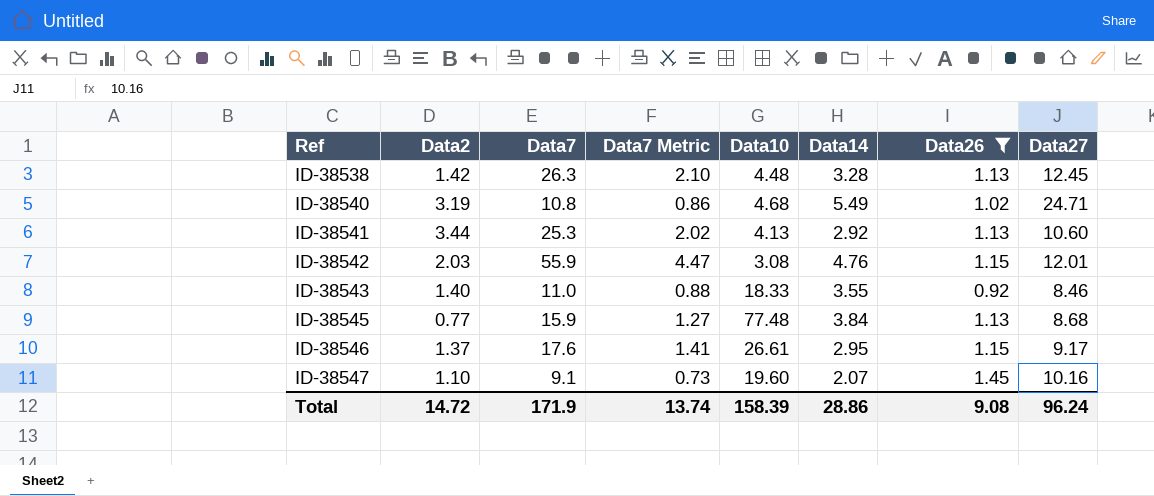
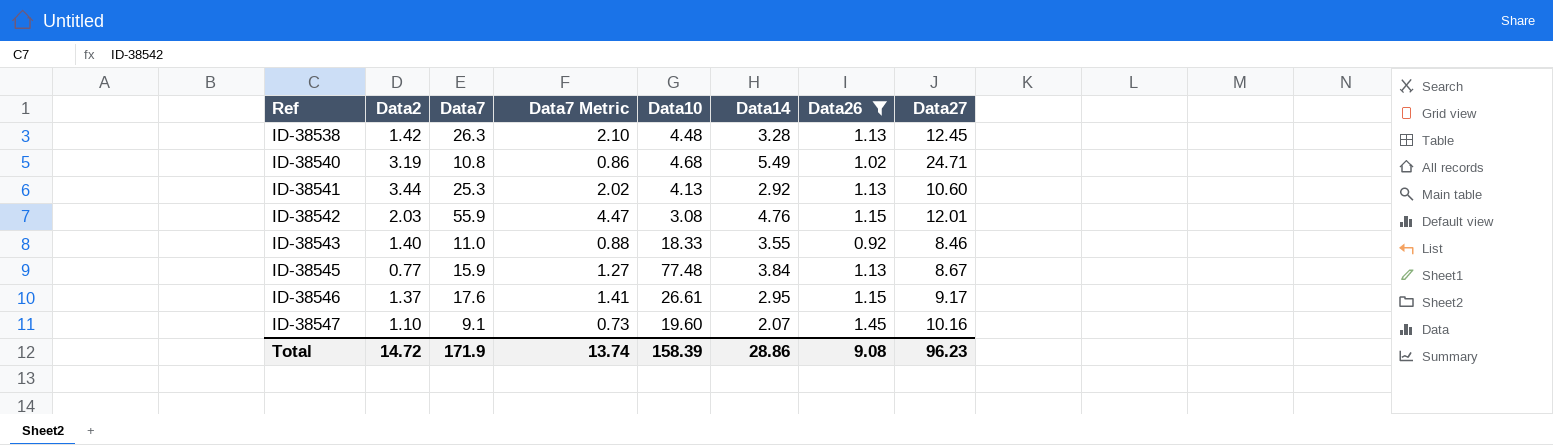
ID-38545 | Data27: 8.68 -> 8.67
Total | Data27: 96.24 -> 96.23

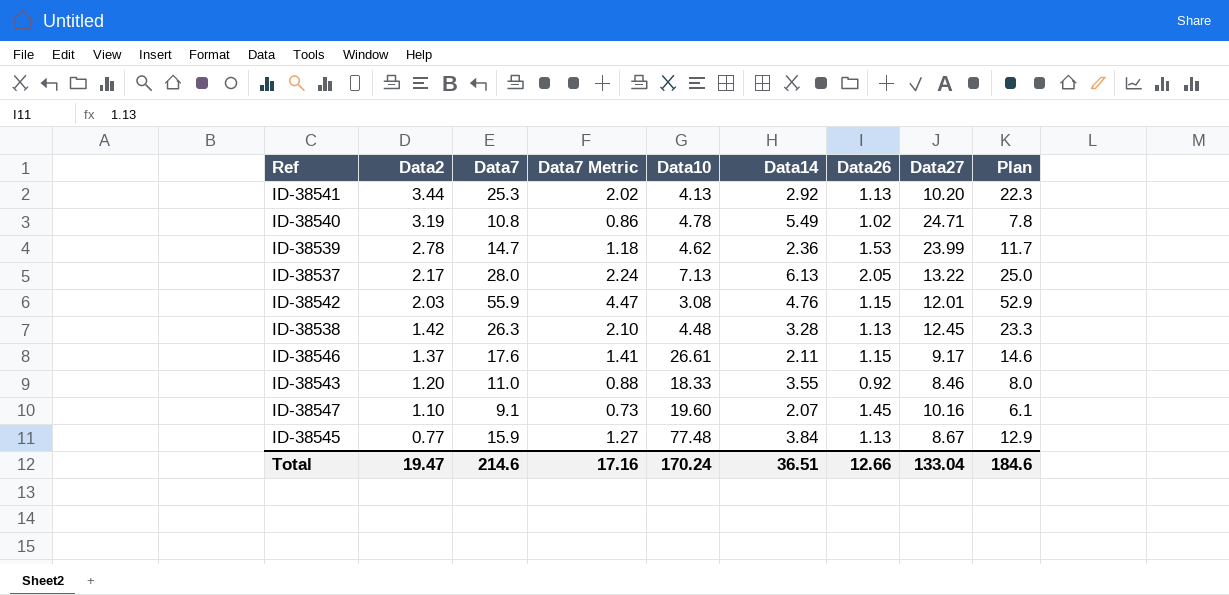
filter: Data26 <= 1.45 -> none
row order: Ref ascending -> Data2 descending
column Plan | formula: none -> [Data7] - 3
ID-38541 | Data27: 10.60 -> 10.20
ID-38540 | Data10: 4.68 -> 4.78
ID-38546 | Data14: 2.95 -> 2.11
ID-38543 | Data2: 1.40 -> 1.20
Total | Data2: 14.72 -> 19.47
Total | Data7: 171.9 -> 214.6
Total | Data7 Metric: 13.74 -> 17.16
Total | Data10: 158.39 -> 170.24
Total | Data14: 28.86 -> 36.51
Total | Data26: 9.08 -> 12.66
Total | Data27: 96.23 -> 133.04

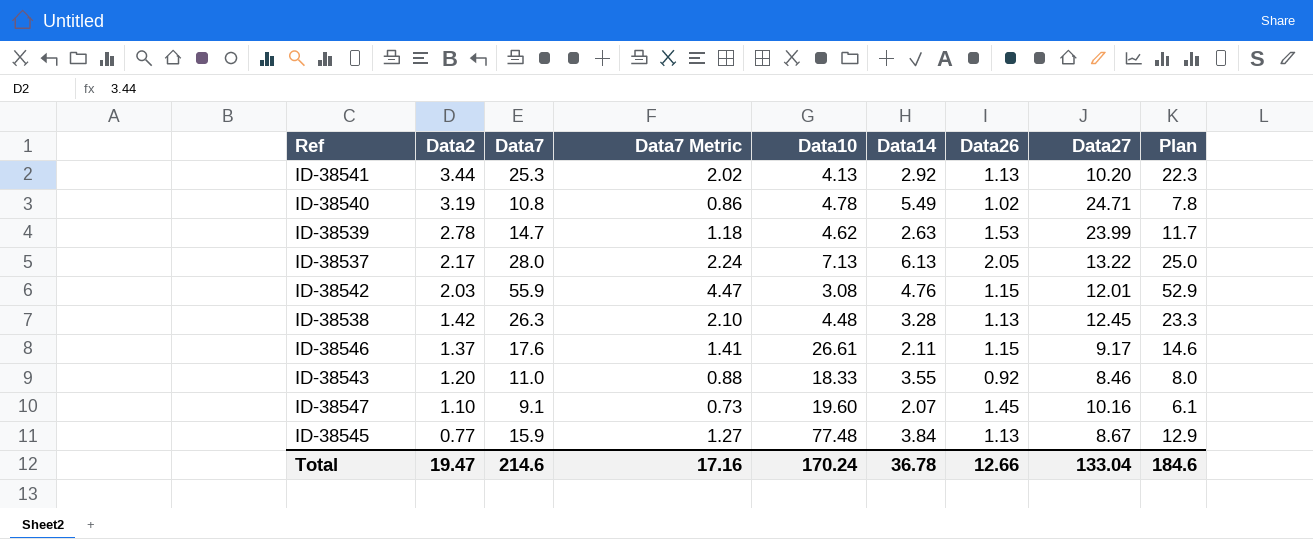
ID-38539 | Data14: 2.36 -> 2.63
Total | Data14: 36.51 -> 36.78

